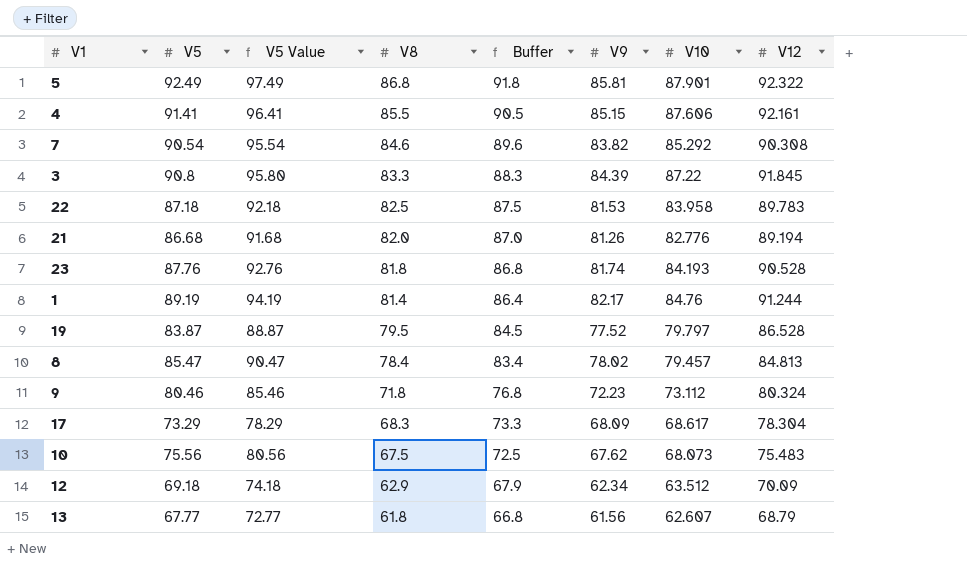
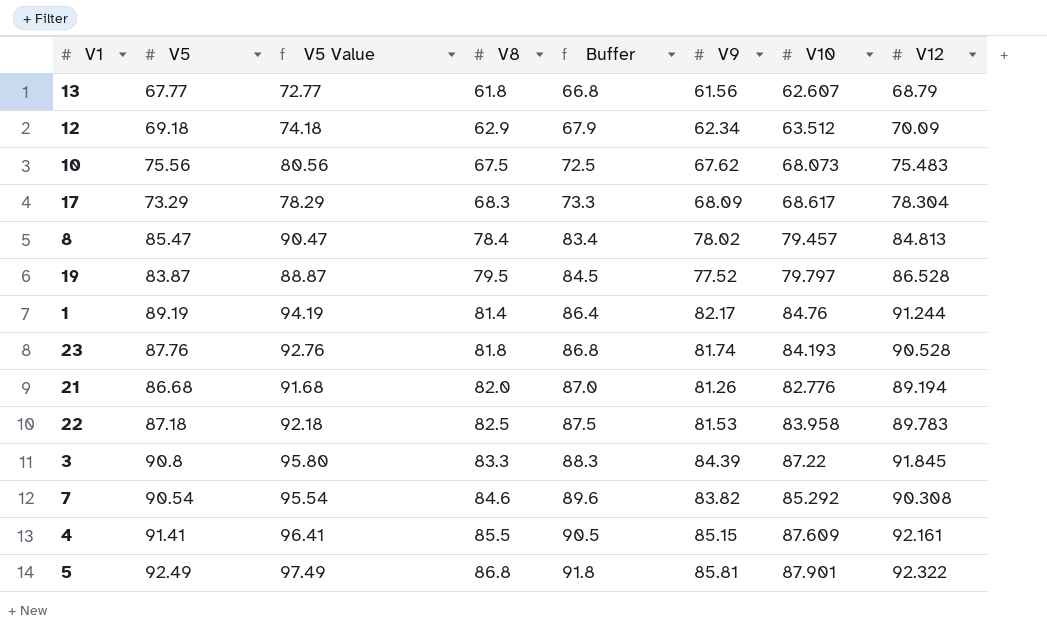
row order: V8 descending -> V8 ascending
row 9: 80.46 | 85.46 | 71.8 | 76.8 | 72.23 | 73.112 | 80.324 -> none
4 | V10: 87.606 -> 87.609

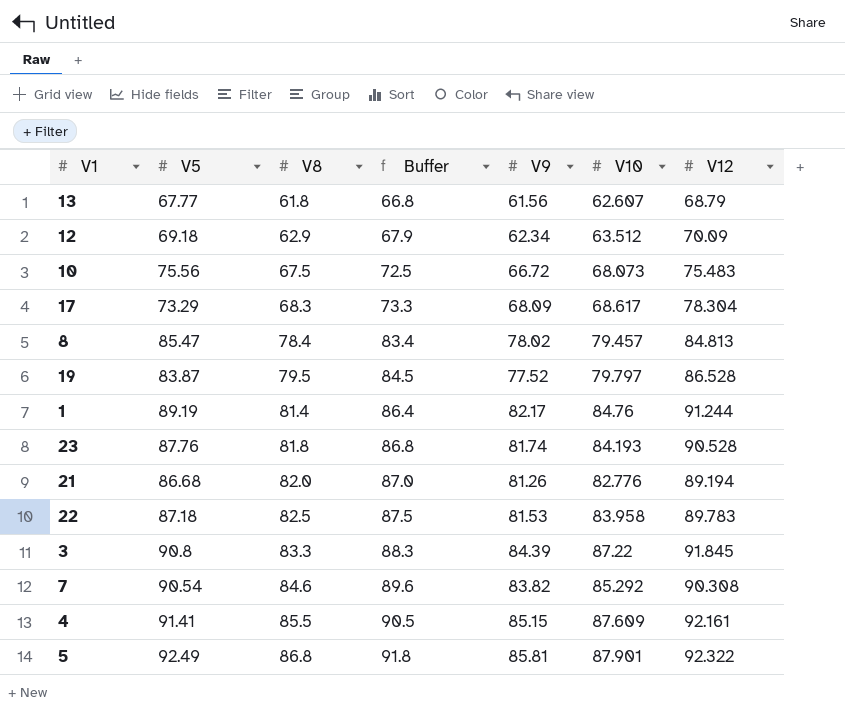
column V5 Value | formula: [V5] + 5 -> none
10 | V9: 67.62 -> 66.72

